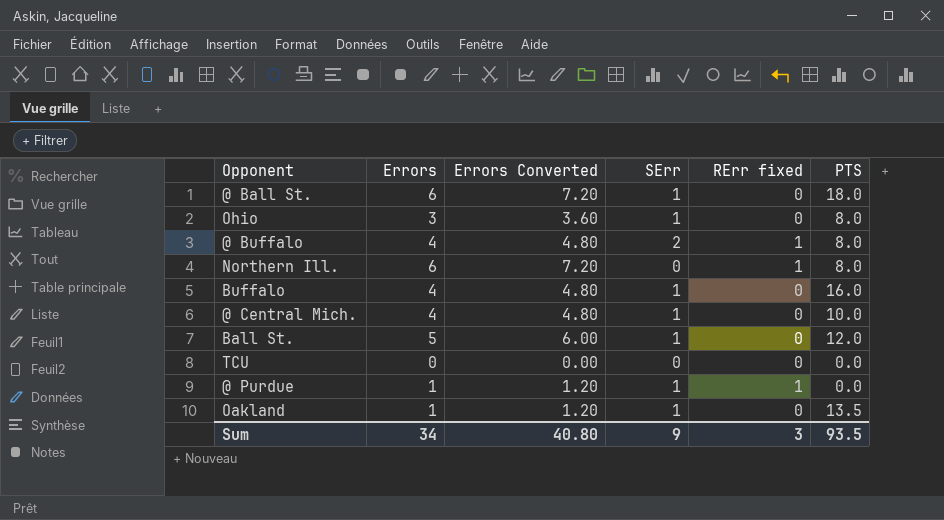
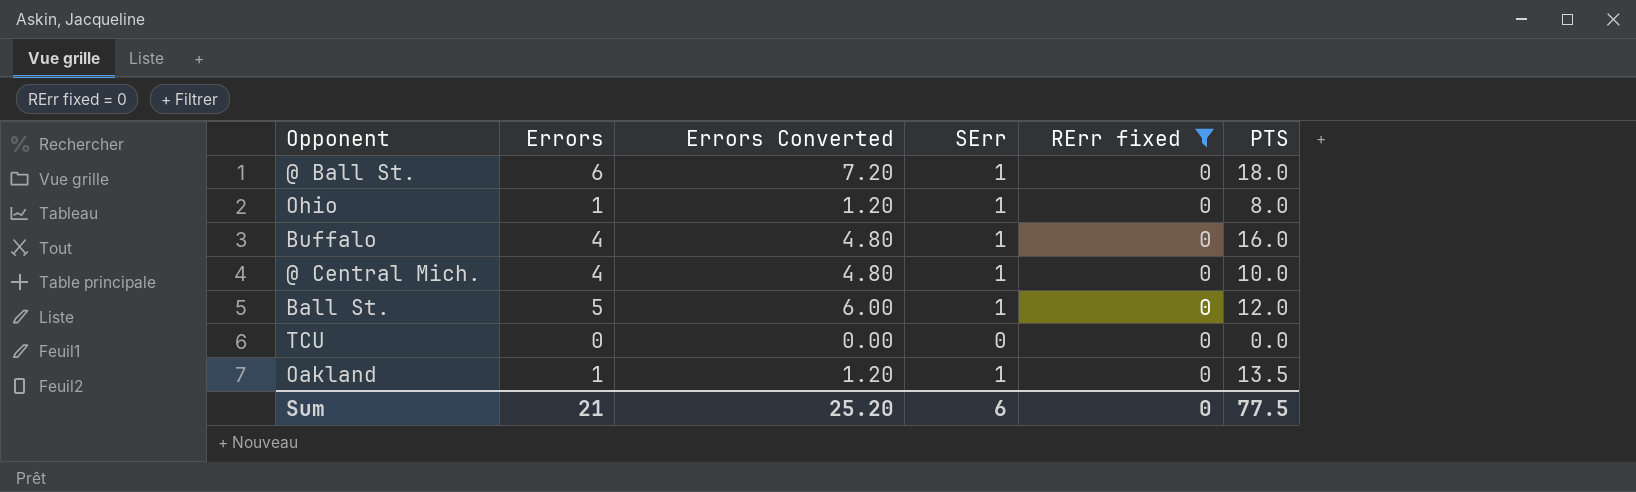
filter: none -> RErr fixed = 0
Ohio | Errors: 3 -> 1
Ohio | Errors Converted: 3.60 -> 1.20
Sum | Errors: 34 -> 21
Sum | Errors Converted: 40.80 -> 25.20
Sum | SErr: 9 -> 6
Sum | RErr fixed: 3 -> 0
Sum | PTS: 93.5 -> 77.5

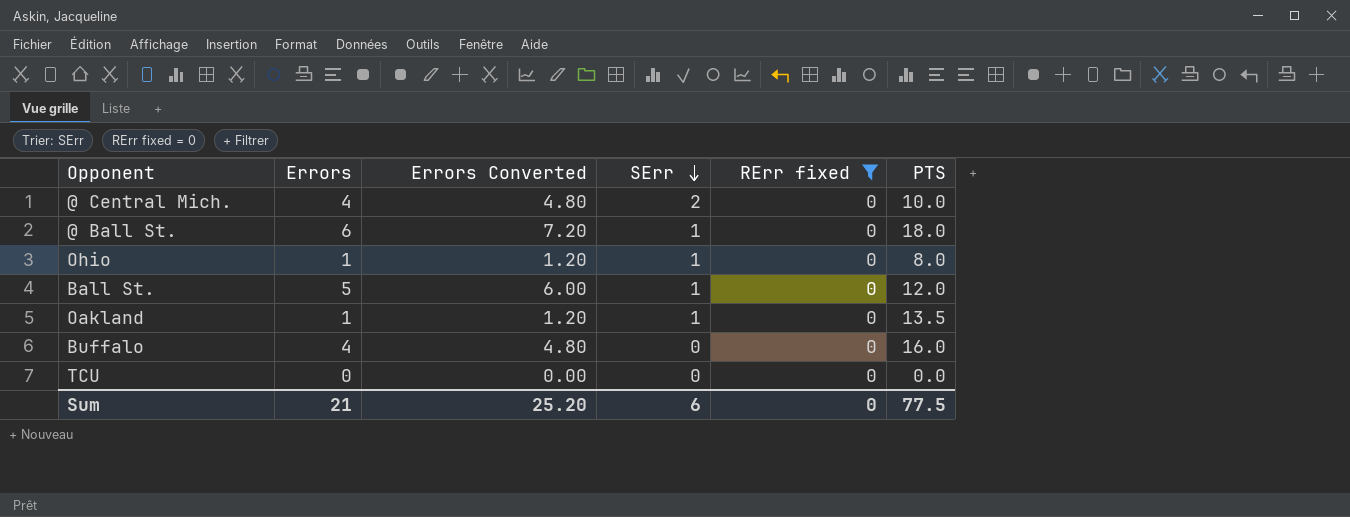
row order: none -> SErr descending
@ Central Mich. | SErr: 1 -> 2
Buffalo | SErr: 1 -> 0

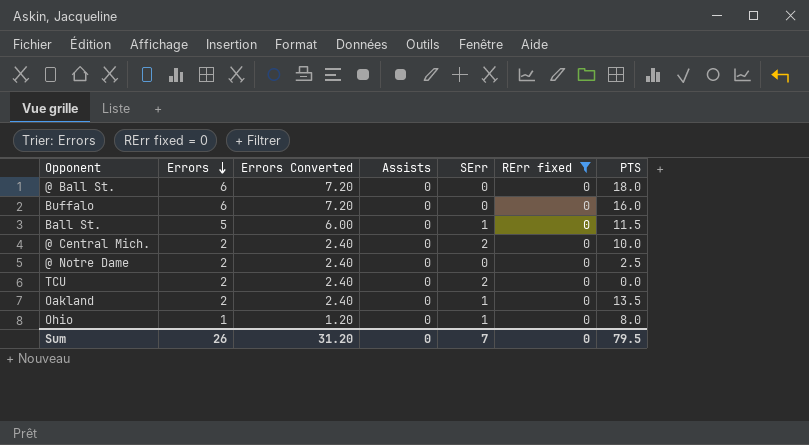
row order: SErr descending -> Errors descending
column Assists | position: none -> 4
@ Ball St. | SErr: 1 -> 0
Buffalo | Errors: 4 -> 6
Buffalo | Errors Converted: 4.80 -> 7.20
Ball St. | PTS: 12.0 -> 11.5
@ Central Mich. | Errors: 4 -> 2
@ Central Mich. | Errors Converted: 4.80 -> 2.40
row @ Notre Dame: none -> 2 | 2.40 | 0 | 0 | 0 | 2.5
TCU | Errors: 0 -> 2
TCU | Errors Converted: 0.00 -> 2.40
TCU | SErr: 0 -> 2
Oakland | Errors: 1 -> 2
Oakland | Errors Converted: 1.20 -> 2.40
Sum | Errors: 21 -> 26
Sum | Errors Converted: 25.20 -> 31.20
Sum | SErr: 6 -> 7
Sum | PTS: 77.5 -> 79.5

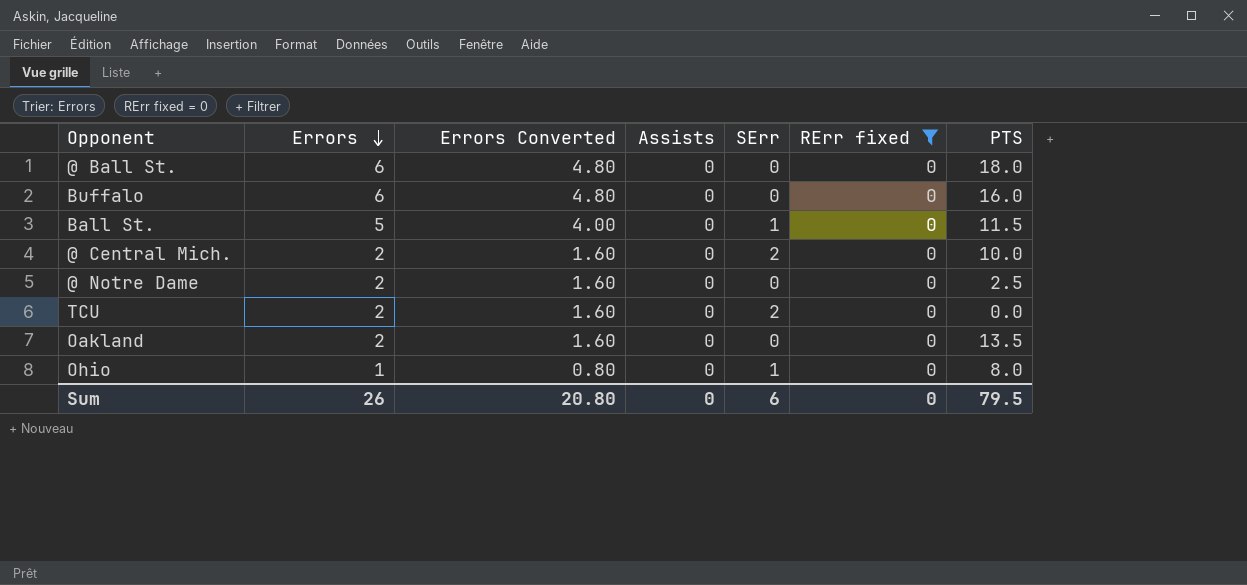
column Errors Converted | formula: [Errors] * 1.2 -> [Errors] * 0.8
Oakland | SErr: 1 -> 0
Sum | Errors Converted: 31.20 -> 20.80
Sum | SErr: 7 -> 6

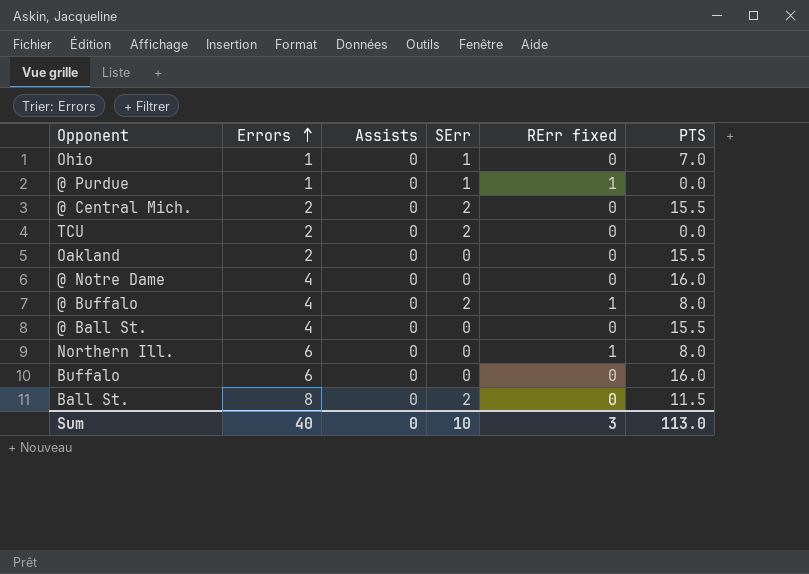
filter: RErr fixed = 0 -> none
row order: Errors descending -> Errors ascending
column Errors Converted | formula: [Errors] * 0.8 -> none
Ohio | PTS: 8.0 -> 7.0
@ Central Mich. | PTS: 10.0 -> 15.5
Oakland | PTS: 13.5 -> 15.5
@ Notre Dame | Errors: 2 -> 4
@ Notre Dame | PTS: 2.5 -> 16.0
@ Ball St. | Errors: 6 -> 4
@ Ball St. | PTS: 18.0 -> 15.5
Ball St. | Errors: 5 -> 8
Ball St. | SErr: 1 -> 2
Sum | Errors: 26 -> 40
Sum | SErr: 6 -> 10
Sum | RErr fixed: 0 -> 3
Sum | PTS: 79.5 -> 113.0

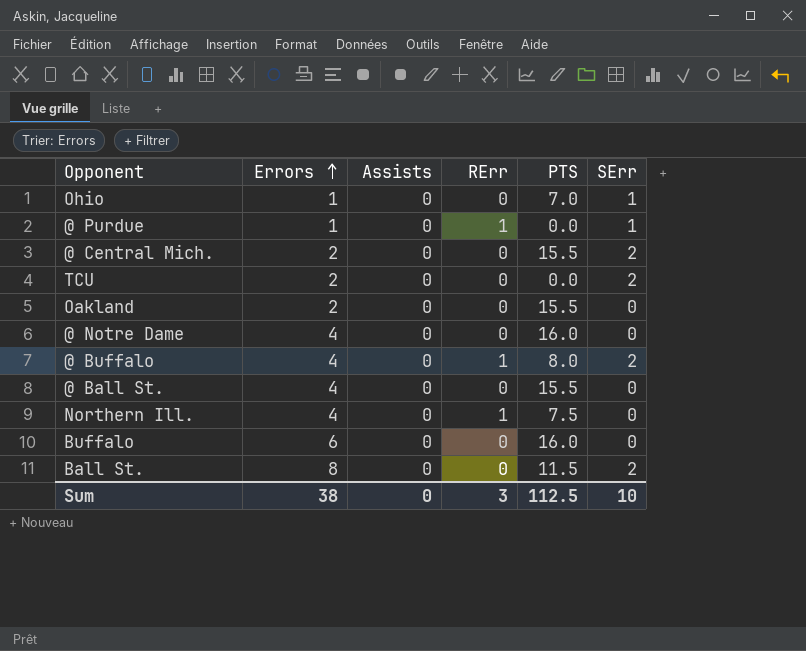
column name: RErr fixed -> RErr
column SErr | position: 4 -> 6
Northern Ill. | Errors: 6 -> 4
Northern Ill. | PTS: 8.0 -> 7.5
Sum | Errors: 40 -> 38
Sum | PTS: 113.0 -> 112.5

